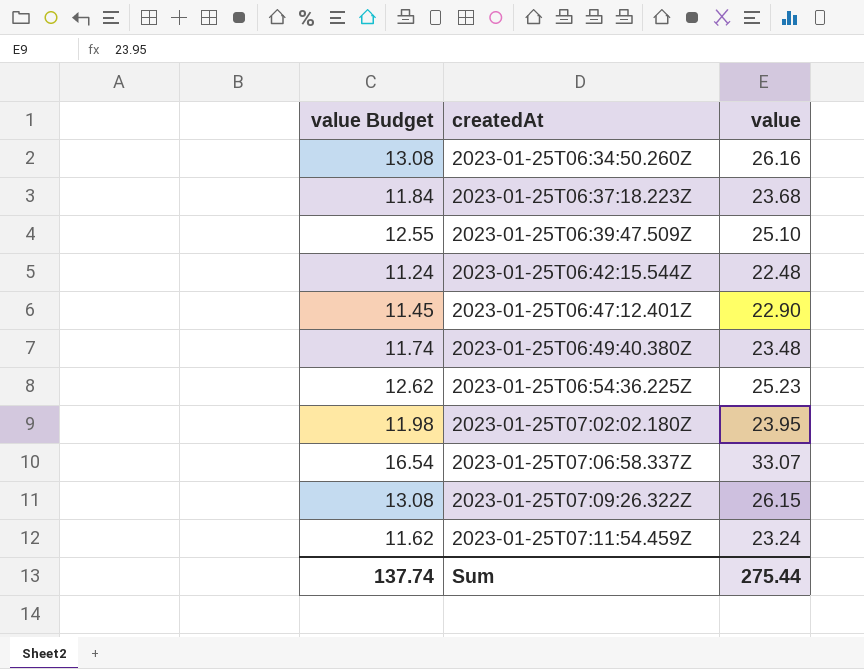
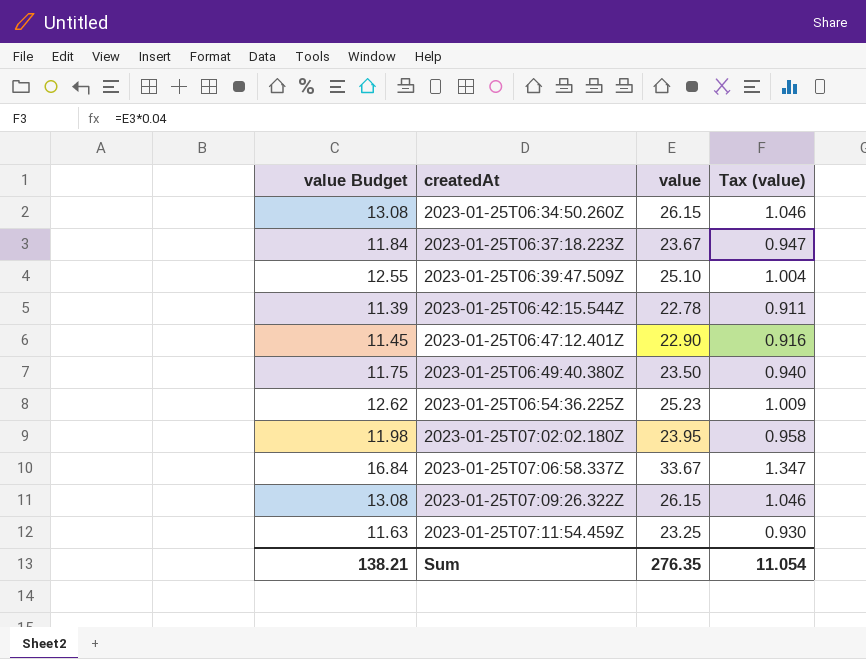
column Tax (value) | formula: none -> [value] * 0.04
2023-01-25T06:34:50.260Z | value: 26.16 -> 26.15
2023-01-25T06:37:18.223Z | value: 23.68 -> 23.67
2023-01-25T06:42:15.544Z | value Budget: 11.24 -> 11.39
2023-01-25T06:42:15.544Z | value: 22.48 -> 22.78
2023-01-25T06:49:40.380Z | value Budget: 11.74 -> 11.75
2023-01-25T06:49:40.380Z | value: 23.48 -> 23.50
2023-01-25T07:06:58.337Z | value Budget: 16.54 -> 16.84
2023-01-25T07:06:58.337Z | value: 33.07 -> 33.67
2023-01-25T07:11:54.459Z | value Budget: 11.62 -> 11.63
2023-01-25T07:11:54.459Z | value: 23.24 -> 23.25
Sum | value Budget: 137.74 -> 138.21
Sum | value: 275.44 -> 276.35

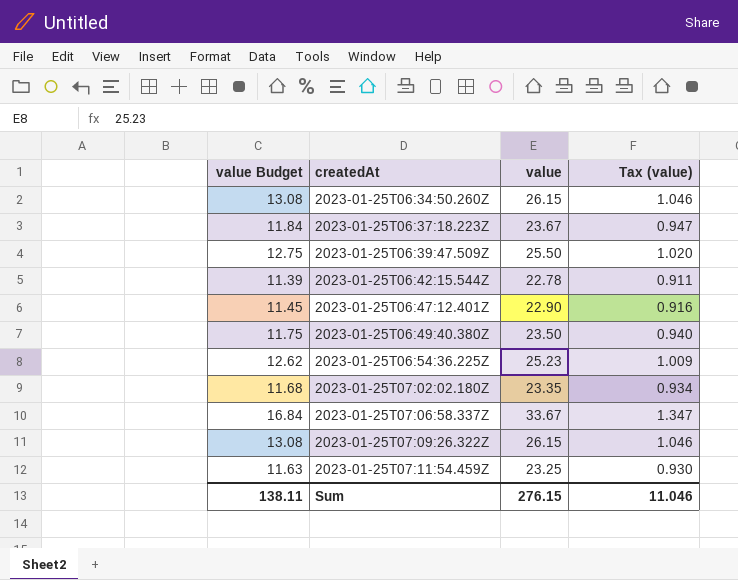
2023-01-25T06:39:47.509Z | value Budget: 12.55 -> 12.75
2023-01-25T06:39:47.509Z | value: 25.10 -> 25.50
2023-01-25T06:39:47.509Z | Tax (value): 1.004 -> 1.020
2023-01-25T07:02:02.180Z | value Budget: 11.98 -> 11.68
2023-01-25T07:02:02.180Z | value: 23.95 -> 23.35
2023-01-25T07:02:02.180Z | Tax (value): 0.958 -> 0.934
Sum | value Budget: 138.21 -> 138.11
Sum | value: 276.35 -> 276.15
Sum | Tax (value): 11.054 -> 11.046

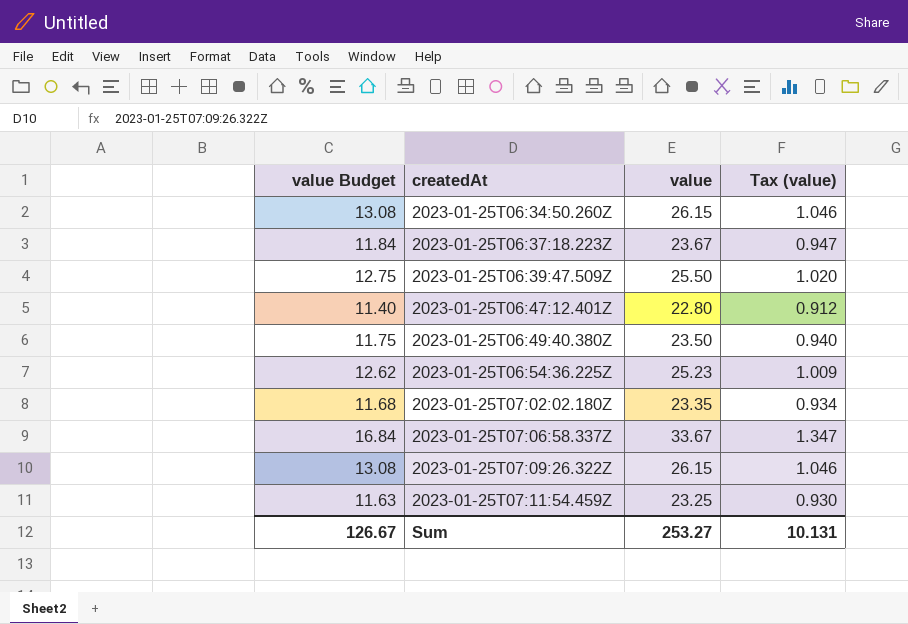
row 2023-01-25T06:42:15.544Z: 11.39 | 22.78 | 0.911 -> none
2023-01-25T06:47:12.401Z | value Budget: 11.45 -> 11.40
2023-01-25T06:47:12.401Z | value: 22.90 -> 22.80
2023-01-25T06:47:12.401Z | Tax (value): 0.916 -> 0.912
Sum | value Budget: 138.11 -> 126.67
Sum | value: 276.15 -> 253.27
Sum | Tax (value): 11.046 -> 10.131

